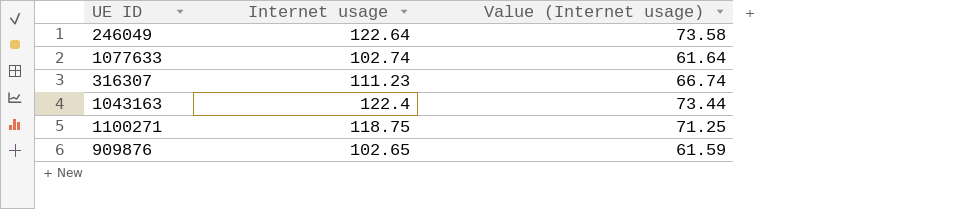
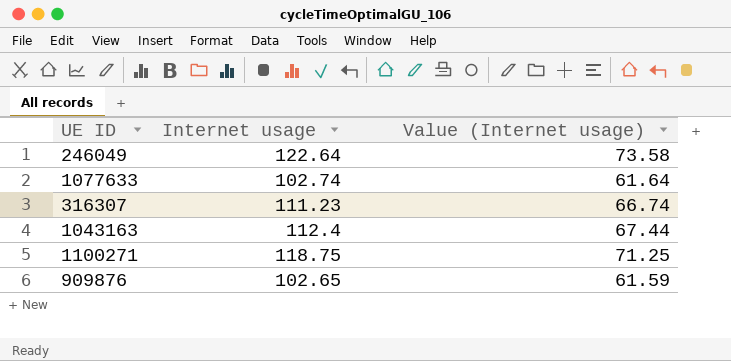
1043163 | Internet usage: 122.4 -> 112.4
1043163 | Value (Internet usage): 73.44 -> 67.44

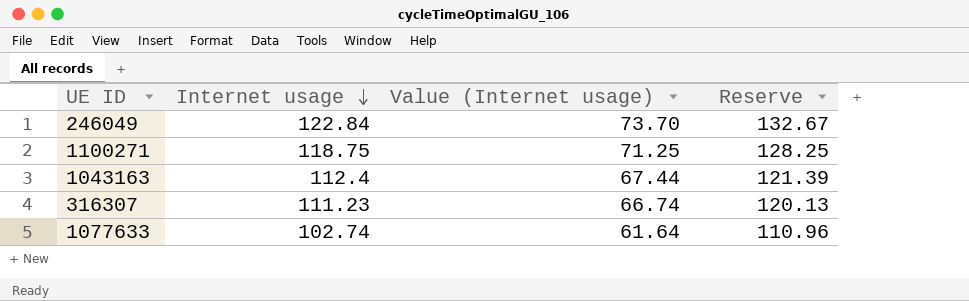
row order: none -> Internet usage descending
column Reserve | formula: none -> [Internet usage] * 1.08
row 909876: 102.65 | 61.59 -> none
246049 | Internet usage: 122.64 -> 122.84
246049 | Value (Internet usage): 73.58 -> 73.70

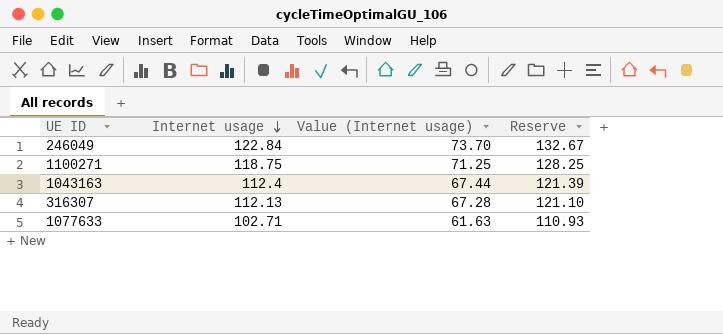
316307 | Internet usage: 111.23 -> 112.13
316307 | Value (Internet usage): 66.74 -> 67.28
316307 | Reserve: 120.13 -> 121.10
1077633 | Internet usage: 102.74 -> 102.71
1077633 | Value (Internet usage): 61.64 -> 61.63
1077633 | Reserve: 110.96 -> 110.93

